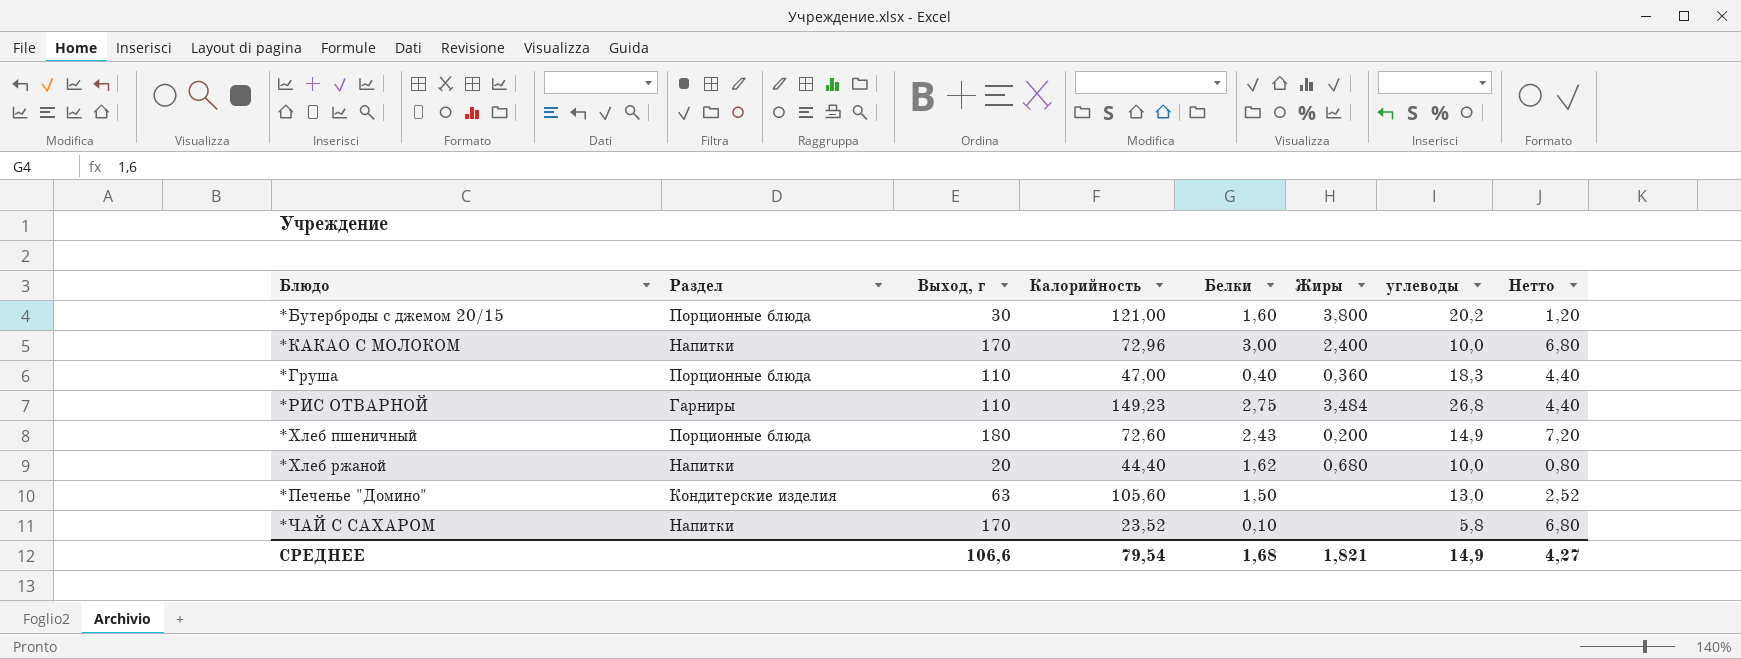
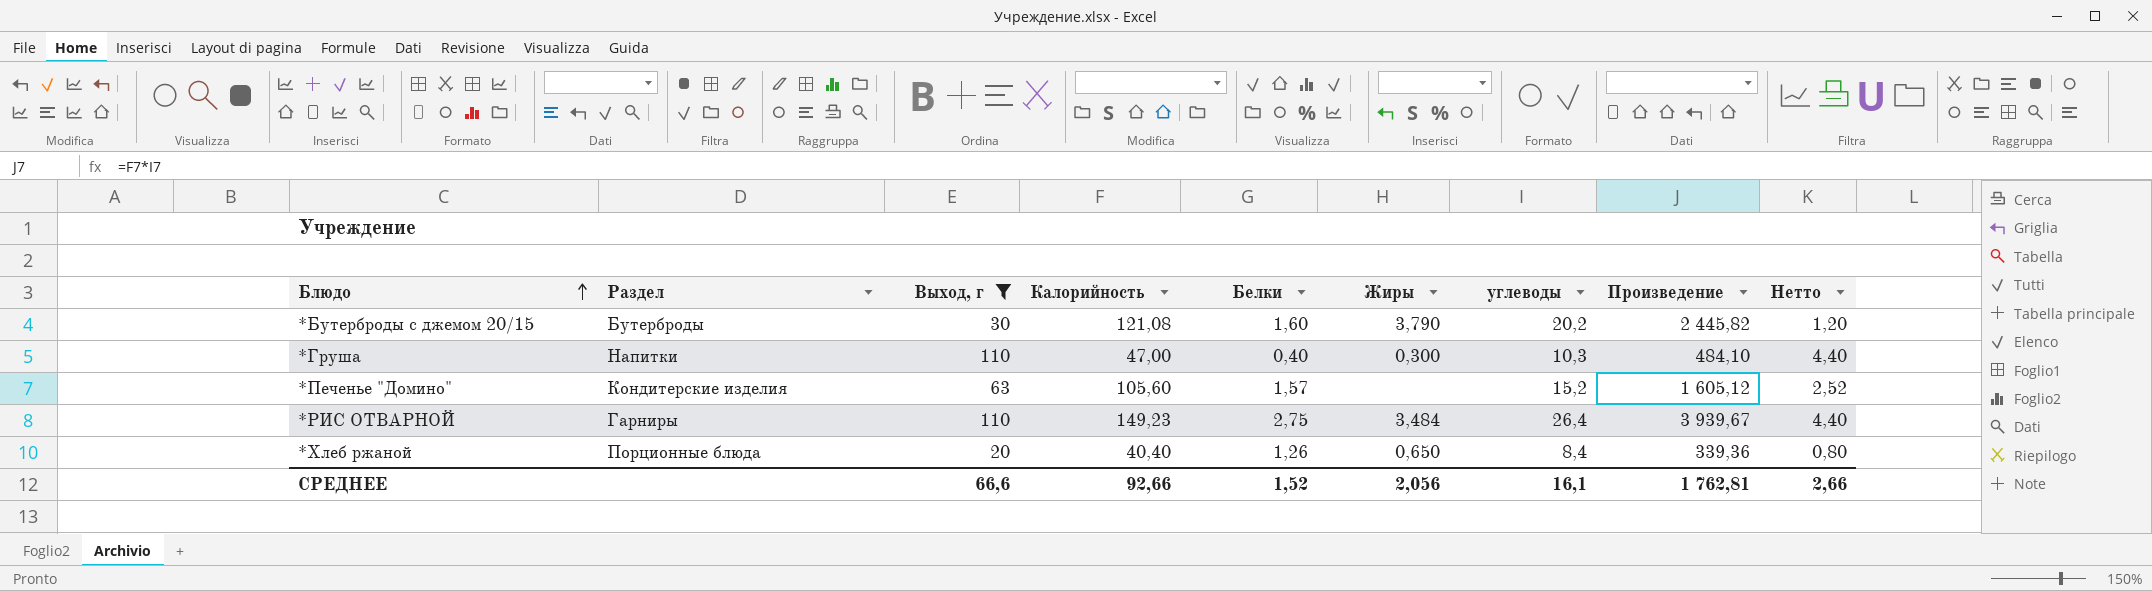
filter: none -> Выход, г <= 110
row order: none -> Блюдо ascending
column Произведение | formula: none -> [Калорийность] * [углеводы]
*Бутерброды с джемом 20/15 | Раздел: Порционные блюда -> Бутерброды
*Бутерброды с джемом 20/15 | Калорийность: 121,00 -> 121,08
*Бутерброды с джемом 20/15 | Жиры: 3,800 -> 3,790
*Груша | Раздел: Порционные блюда -> Напитки
*Груша | Жиры: 0,360 -> 0,300
*Груша | углеводы: 18,3 -> 10,3
*Печенье "Домино" | Белки: 1,50 -> 1,57
*Печенье "Домино" | углеводы: 13,0 -> 15,2
*РИС ОТВАРНОЙ | углеводы: 26,8 -> 26,4
*Хлеб ржаной | Раздел: Напитки -> Порционные блюда
*Хлеб ржаной | Калорийность: 44,40 -> 40,40
*Хлеб ржаной | Белки: 1,62 -> 1,26
*Хлеб ржаной | Жиры: 0,680 -> 0,650
*Хлеб ржаной | углеводы: 10,0 -> 8,4
СРЕДНЕЕ | Выход, г: 106,6 -> 66,6
СРЕДНЕЕ | Калорийность: 79,54 -> 92,66
СРЕДНЕЕ | Белки: 1,68 -> 1,52
СРЕДНЕЕ | Жиры: 1,821 -> 2,056
СРЕДНЕЕ | углеводы: 14,9 -> 16,1
СРЕДНЕЕ | Нетто: 4,27 -> 2,66

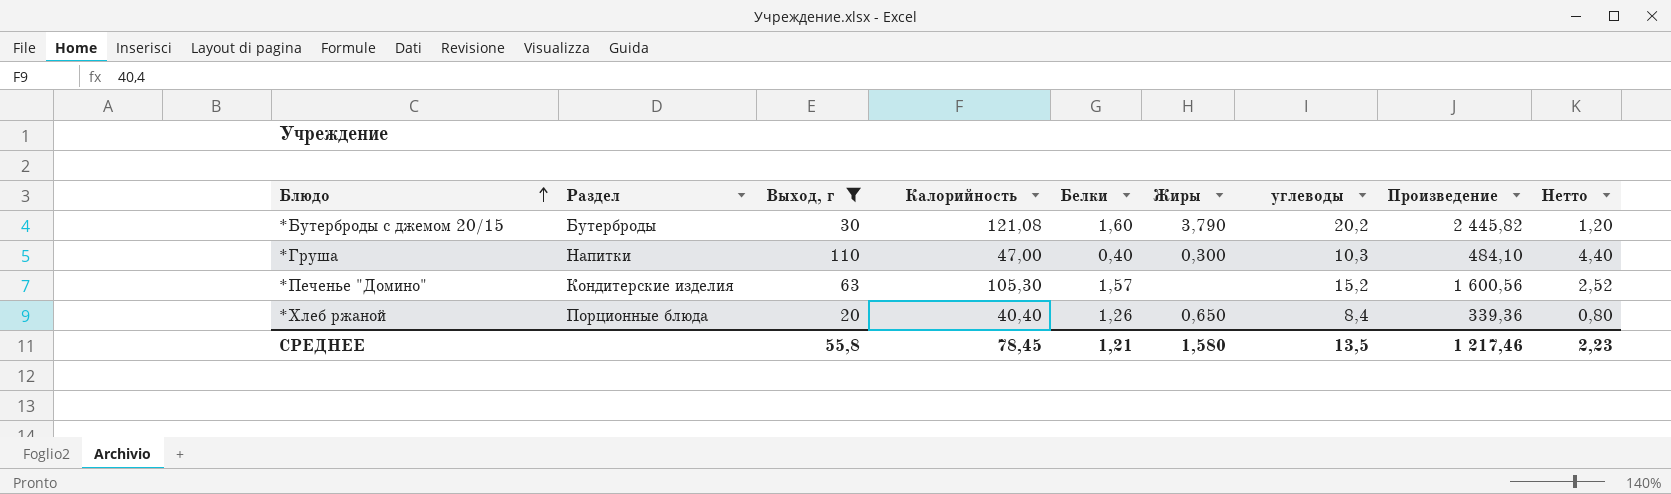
row *РИС ОТВАРНОЙ: Гарниры | 110 | 149,23 | 2,75 | 3,484 | 26,4 | 3 939,67 | 4,40 -> none
*Печенье "Домино" | Калорийность: 105,60 -> 105,30
*Печенье "Домино" | Произведение: 1 605,12 -> 1 600,56
СРЕДНЕЕ | Выход, г: 66,6 -> 55,8
СРЕДНЕЕ | Калорийность: 92,66 -> 78,45
СРЕДНЕЕ | Белки: 1,52 -> 1,21
СРЕДНЕЕ | Жиры: 2,056 -> 1,580
СРЕДНЕЕ | углеводы: 16,1 -> 13,5
СРЕДНЕЕ | Произведение: 1 762,81 -> 1 217,46
СРЕДНЕЕ | Нетто: 2,66 -> 2,23

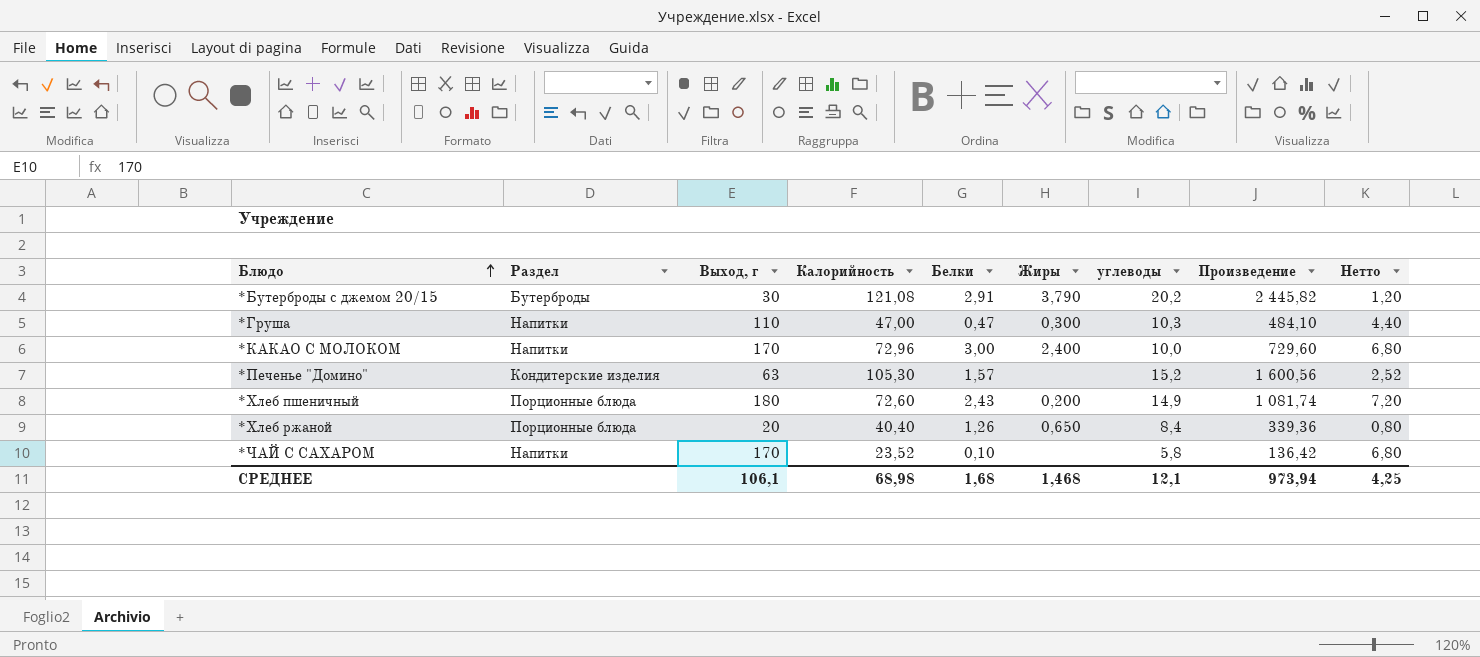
filter: Выход, г <= 110 -> none
*Бутерброды с джемом 20/15 | Белки: 1,60 -> 2,91
*Груша | Белки: 0,40 -> 0,47
СРЕДНЕЕ | Выход, г: 55,8 -> 106,1
СРЕДНЕЕ | Калорийность: 78,45 -> 68,98
СРЕДНЕЕ | Белки: 1,21 -> 1,68
СРЕДНЕЕ | Жиры: 1,580 -> 1,468
СРЕДНЕЕ | углеводы: 13,5 -> 12,1
СРЕДНЕЕ | Произведение: 1 217,46 -> 973,94
СРЕДНЕЕ | Нетто: 2,23 -> 4,25

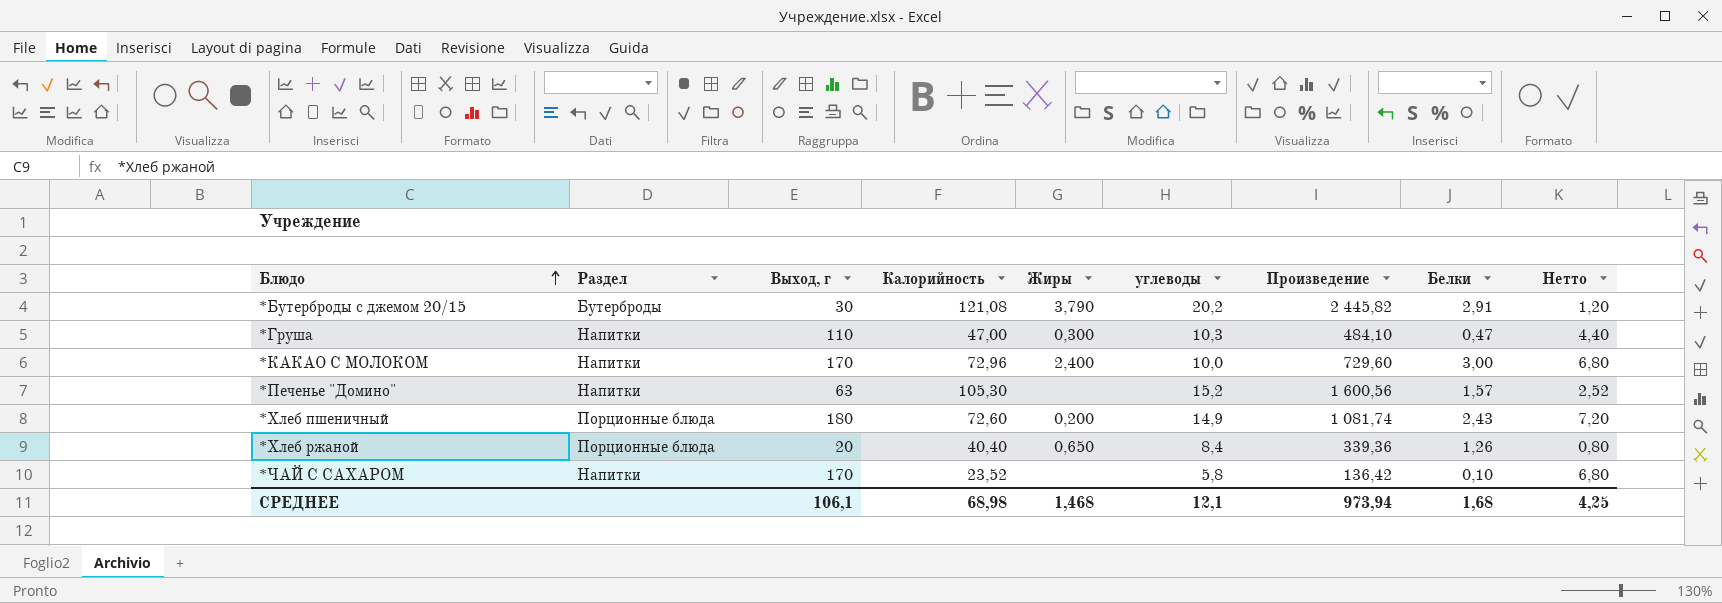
column Белки | position: 5 -> 8
*Печенье "Домино" | Раздел: Кондитерские изделия -> Напитки

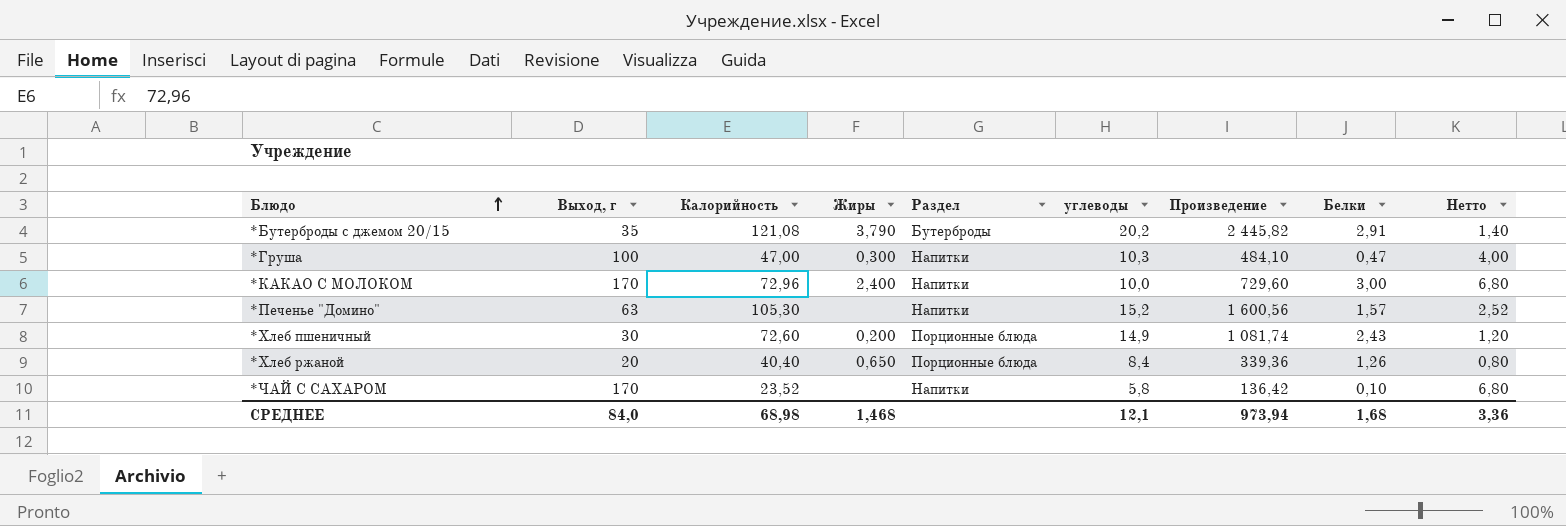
column Раздел | position: 2 -> 5
*Бутерброды с джемом 20/15 | Выход, г: 30 -> 35
*Бутерброды с джемом 20/15 | Нетто: 1,20 -> 1,40
*Груша | Выход, г: 110 -> 100
*Груша | Нетто: 4,40 -> 4,00
*Хлеб пшеничный | Выход, г: 180 -> 30
*Хлеб пшеничный | Нетто: 7,20 -> 1,20
СРЕДНЕЕ | Выход, г: 106,1 -> 84,0
СРЕДНЕЕ | Нетто: 4,25 -> 3,36

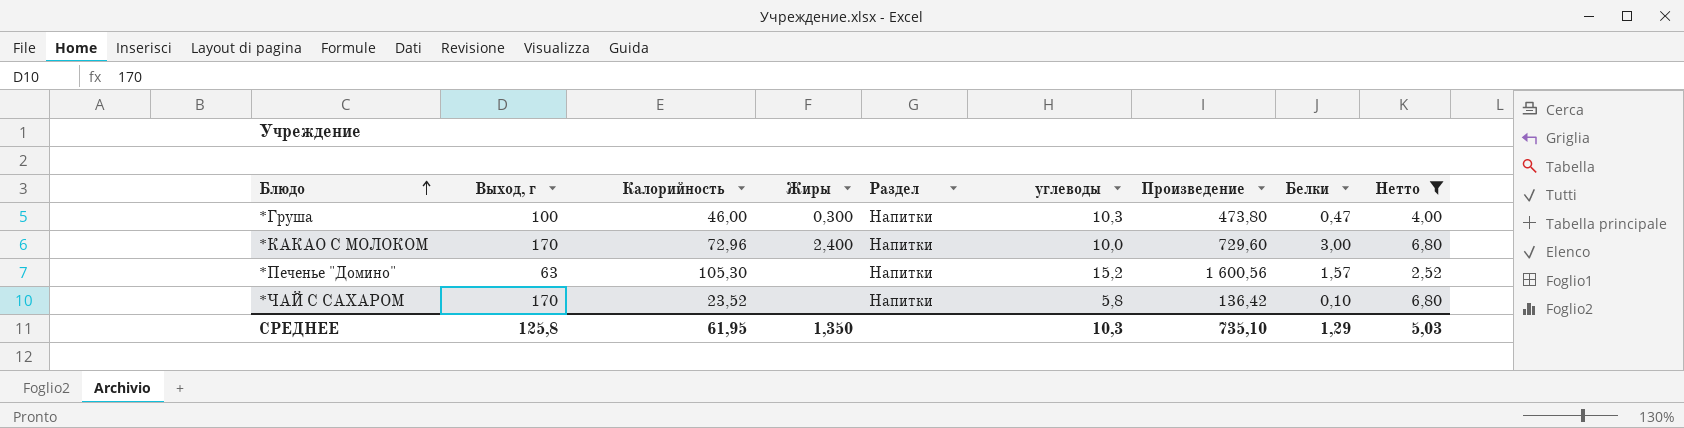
filter: none -> Нетто >= 2,52
*Груша | Калорийность: 47,00 -> 46,00
*Груша | Произведение: 484,10 -> 473,80
СРЕДНЕЕ | Выход, г: 84,0 -> 125,8
СРЕДНЕЕ | Калорийность: 68,98 -> 61,95
СРЕДНЕЕ | Жиры: 1,468 -> 1,350
СРЕДНЕЕ | углеводы: 12,1 -> 10,3
СРЕДНЕЕ | Произведение: 973,94 -> 735,10
СРЕДНЕЕ | Белки: 1,68 -> 1,29
СРЕДНЕЕ | Нетто: 3,36 -> 5,03

